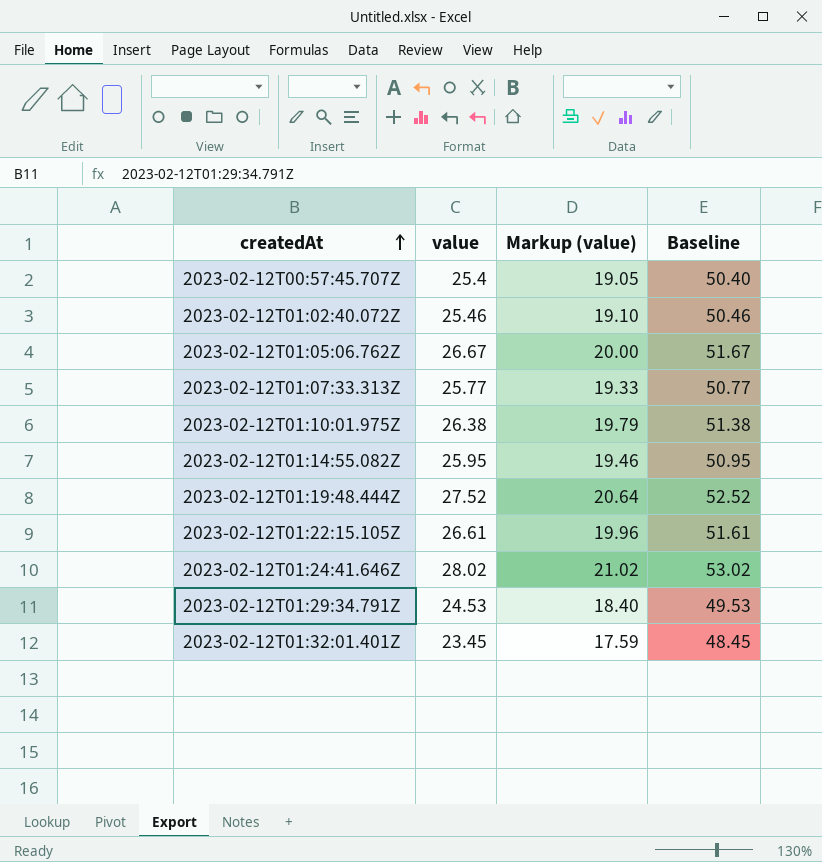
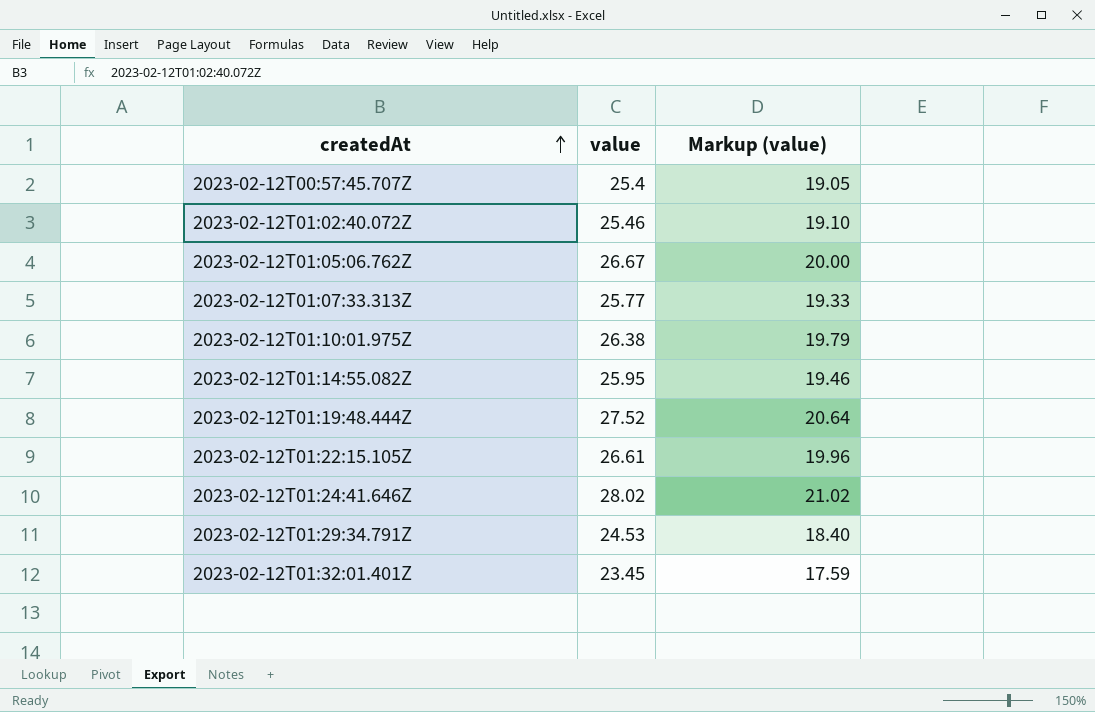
column Baseline | formula: [value] + 25 -> none

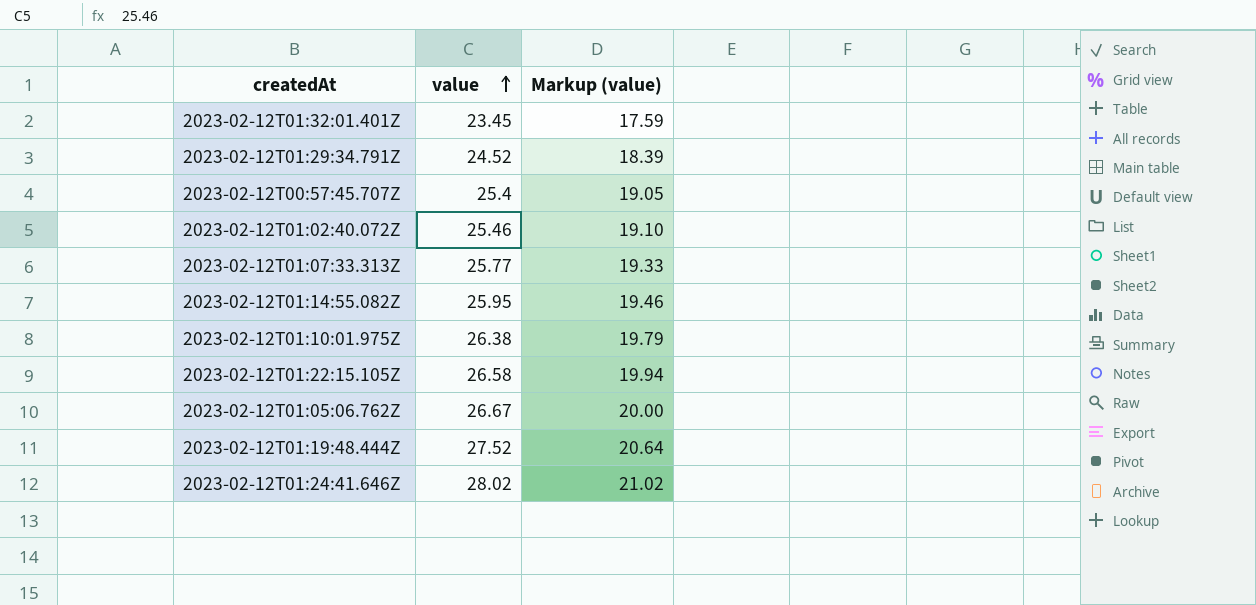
row order: createdAt ascending -> value ascending
2023-02-12T01:29:34.791Z | value: 24.53 -> 24.52
2023-02-12T01:29:34.791Z | Markup (value): 18.40 -> 18.39
2023-02-12T01:22:15.105Z | value: 26.61 -> 26.58
2023-02-12T01:22:15.105Z | Markup (value): 19.96 -> 19.94

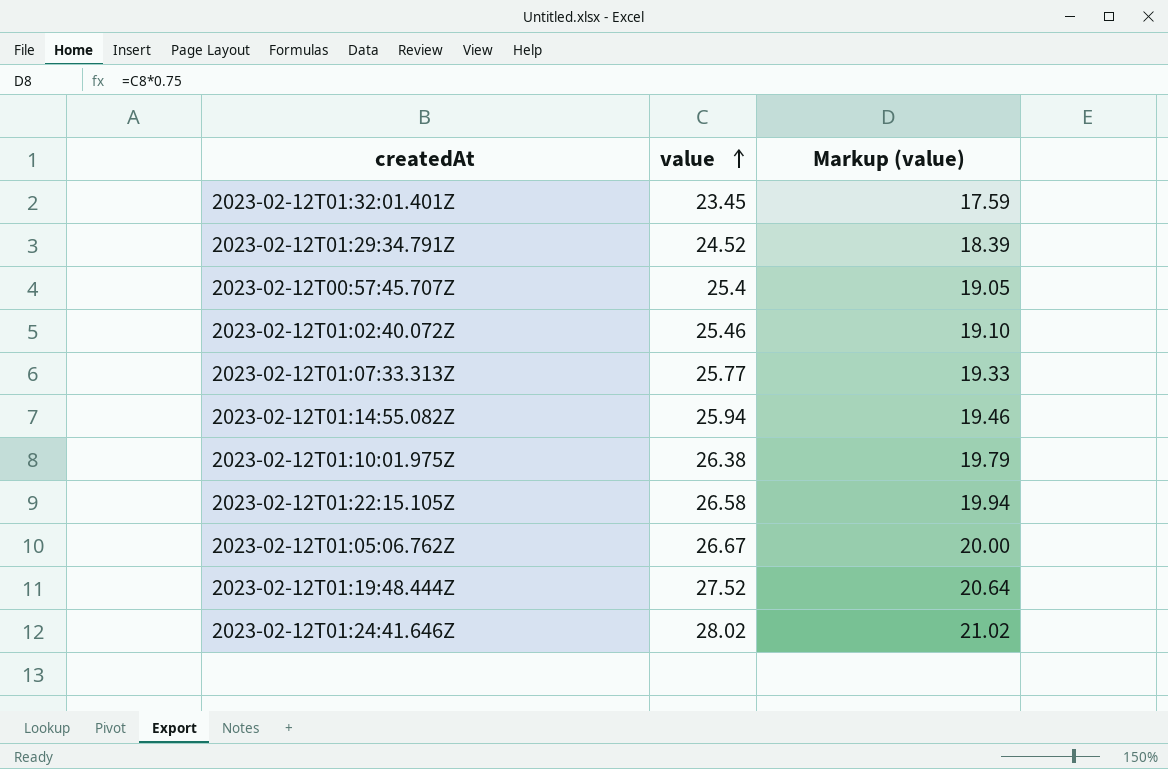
2023-02-12T01:14:55.082Z | value: 25.95 -> 25.94

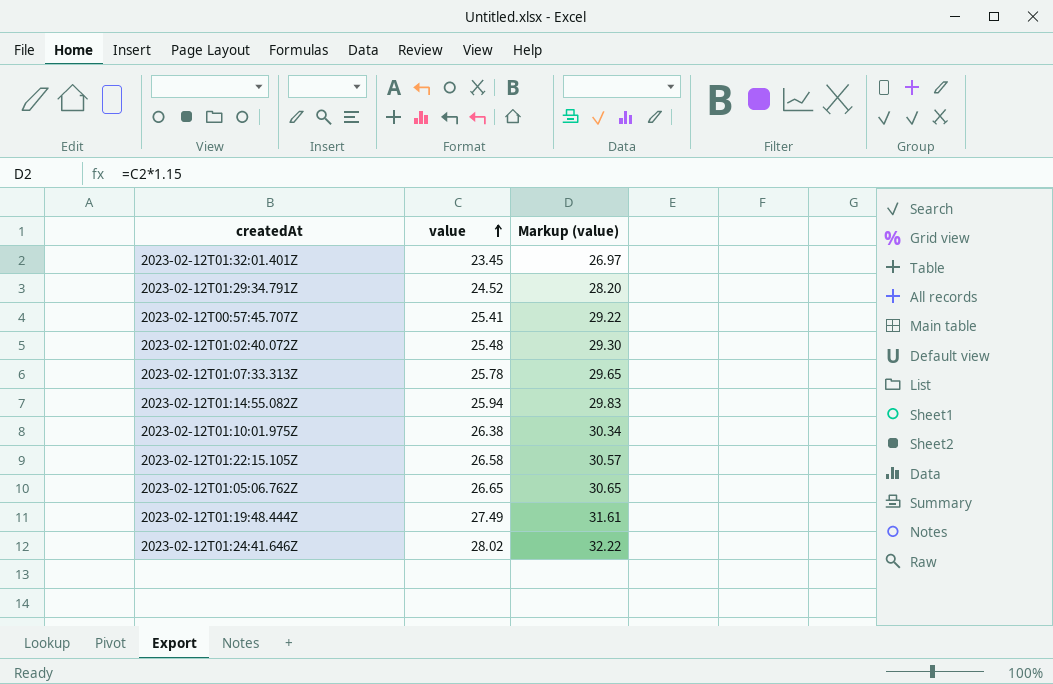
column Markup (value) | formula: [value] * 0.75 -> [value] * 1.15
2023-02-12T00:57:45.707Z | value: 25.4 -> 25.41
2023-02-12T01:02:40.072Z | value: 25.46 -> 25.48
2023-02-12T01:07:33.313Z | value: 25.77 -> 25.78
2023-02-12T01:05:06.762Z | value: 26.67 -> 26.65
2023-02-12T01:19:48.444Z | value: 27.52 -> 27.49

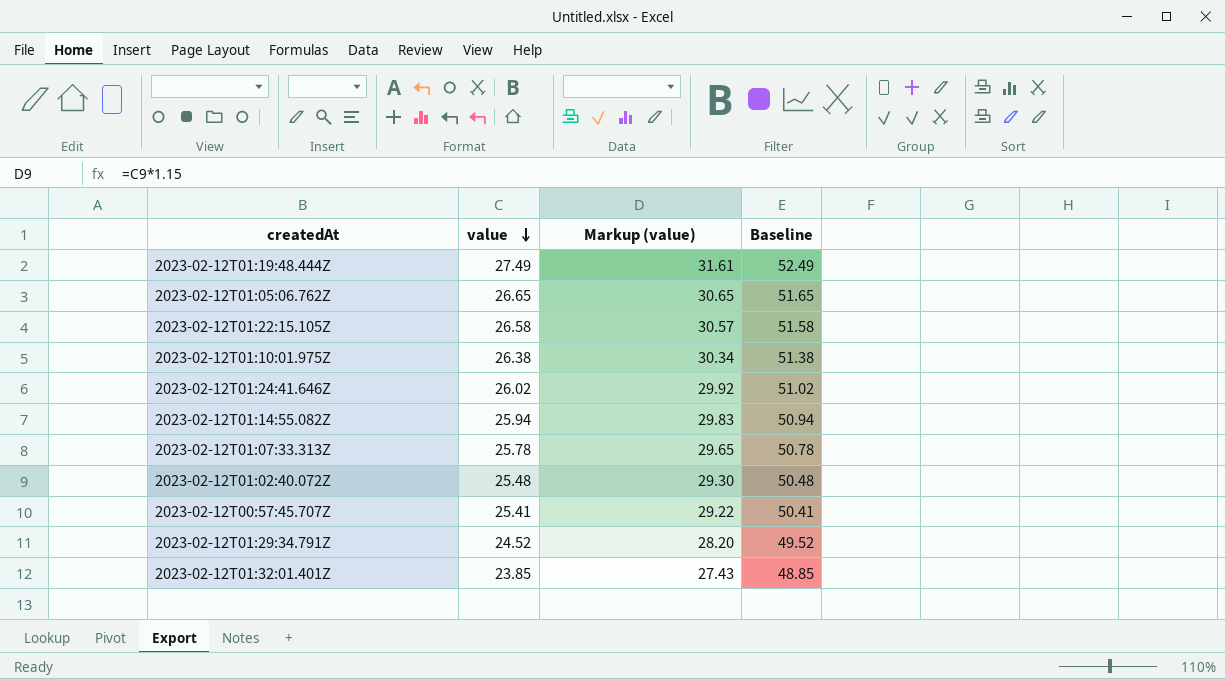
row order: value ascending -> value descending
column Baseline | formula: none -> [value] + 25
2023-02-12T01:24:41.646Z | value: 28.02 -> 26.02
2023-02-12T01:24:41.646Z | Markup (value): 32.22 -> 29.92
2023-02-12T01:32:01.401Z | value: 23.45 -> 23.85
2023-02-12T01:32:01.401Z | Markup (value): 26.97 -> 27.43

